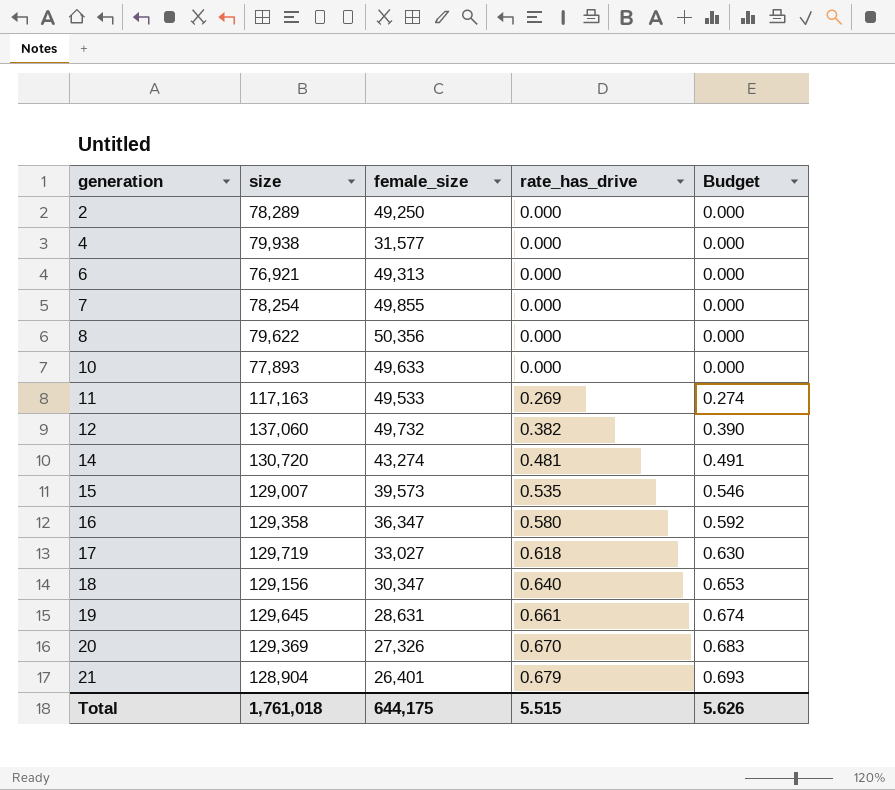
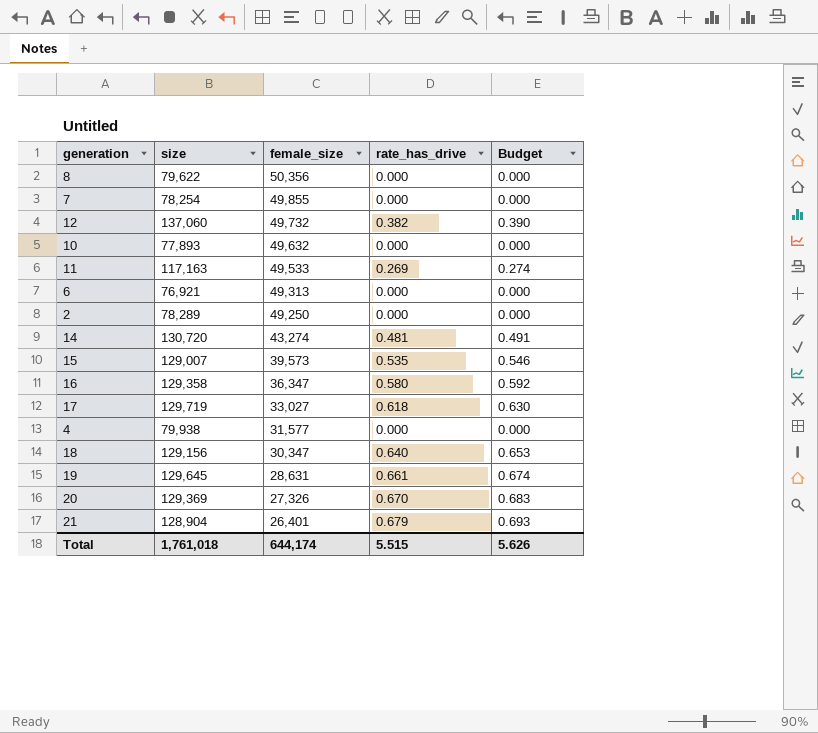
row order: generation ascending -> female_size descending
10 | female_size: 49,633 -> 49,632
Total | female_size: 644,175 -> 644,174

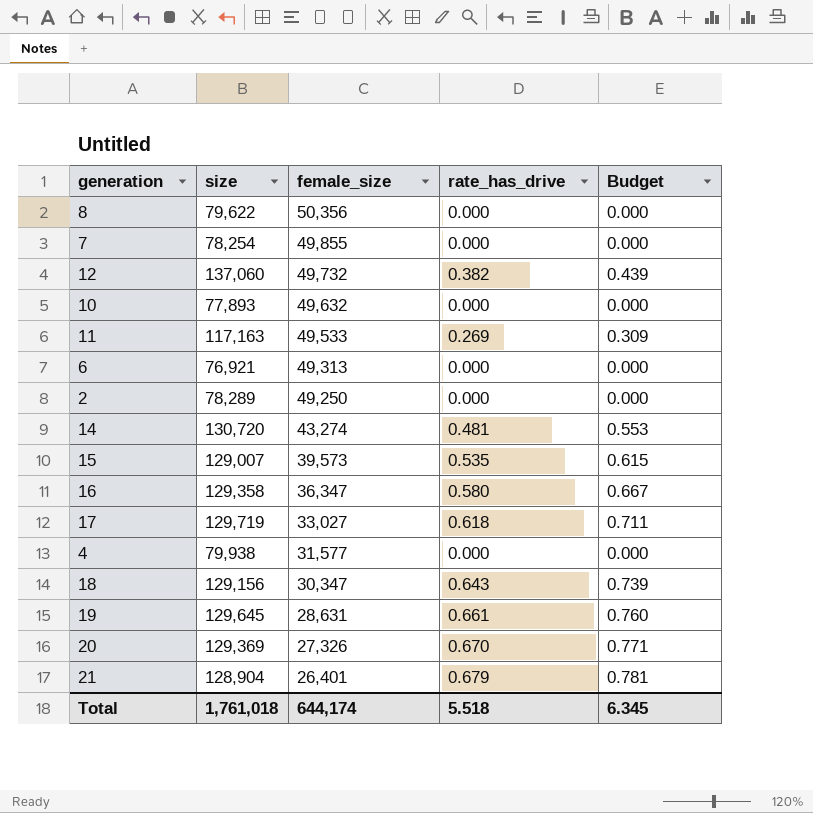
column Budget | formula: [rate_has_drive] * 1.02 -> [rate_has_drive] * 1.15
18 | rate_has_drive: 0.640 -> 0.643
Total | rate_has_drive: 5.515 -> 5.518
Total | Budget: 5.626 -> 6.345

